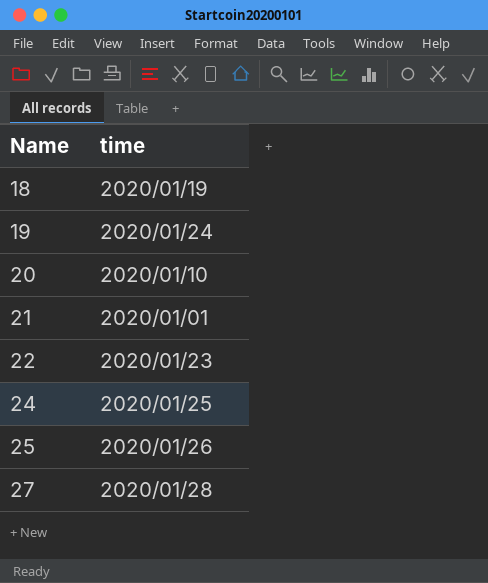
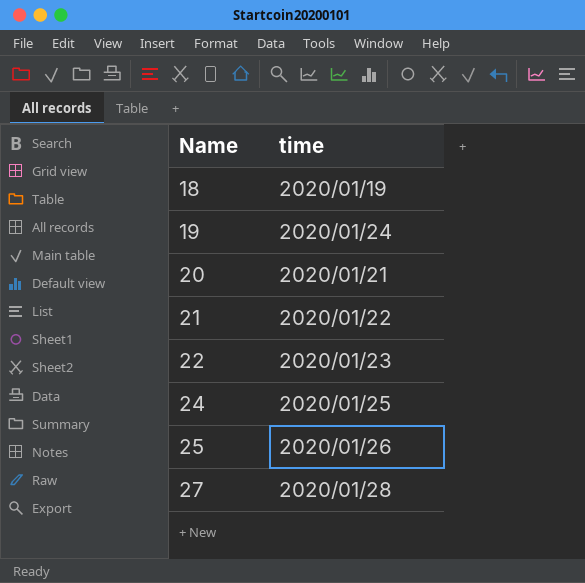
20 | time: 2020/01/10 -> 2020/01/21
21 | time: 2020/01/01 -> 2020/01/22

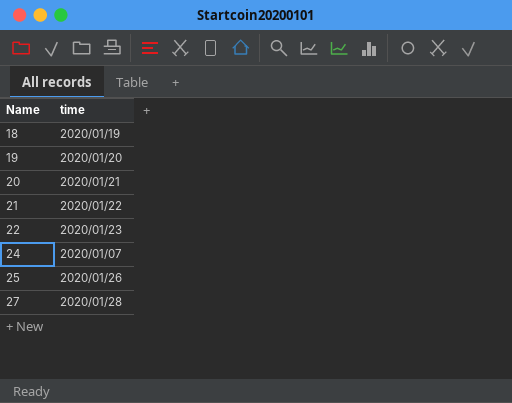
19 | time: 2020/01/24 -> 2020/01/20
24 | time: 2020/01/25 -> 2020/01/07

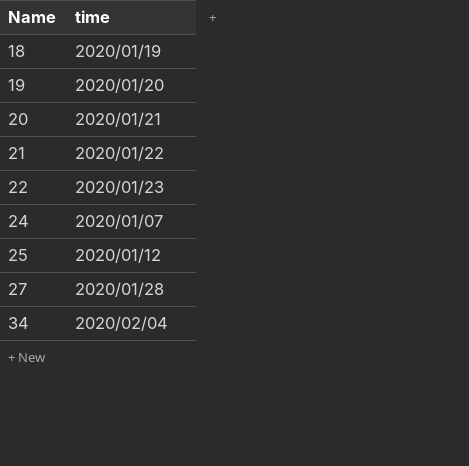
25 | time: 2020/01/26 -> 2020/01/12
row 34: none -> 2020/02/04

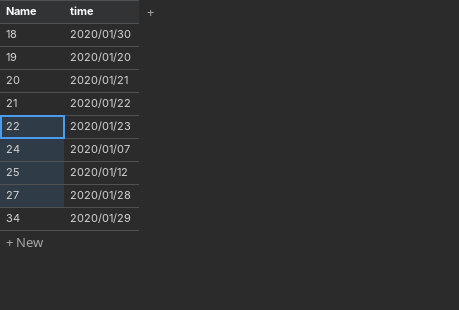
18 | time: 2020/01/19 -> 2020/01/30
34 | time: 2020/02/04 -> 2020/01/29

